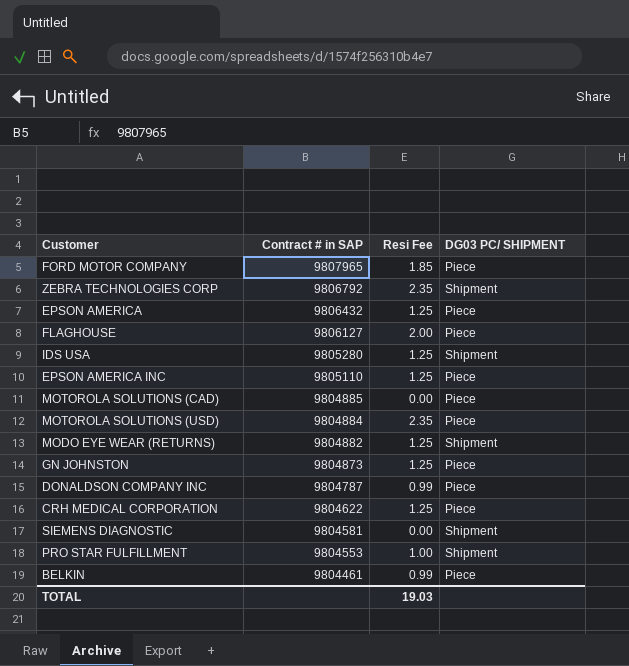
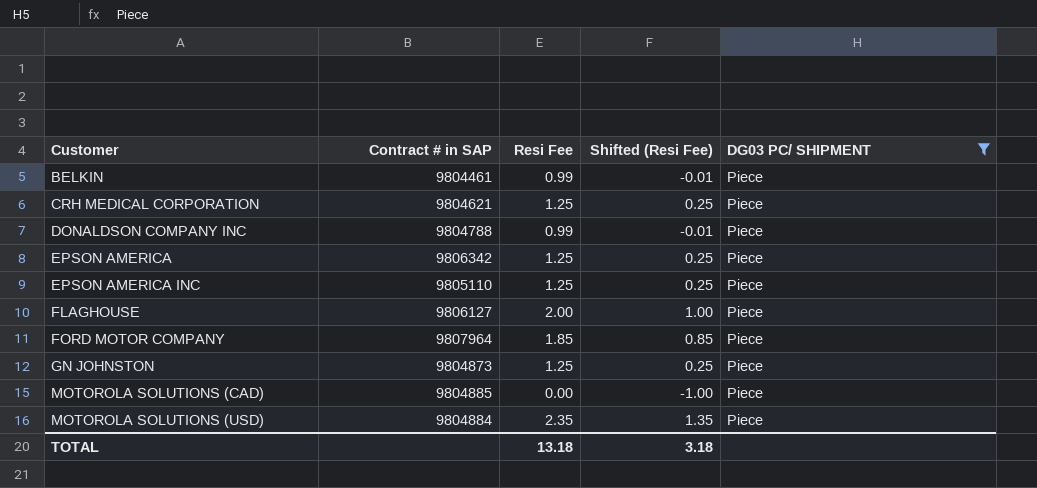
filter: none -> DG03 PC/ SHIPMENT = Piece
row order: Contract # in SAP descending -> Customer ascending
column Shifted (Resi Fee) | formula: none -> [Resi Fee] - 1
CRH MEDICAL CORPORATION | Contract # in SAP: 9804622 -> 9804621
DONALDSON COMPANY INC | Contract # in SAP: 9804787 -> 9804788
EPSON AMERICA | Contract # in SAP: 9806432 -> 9806342
FORD MOTOR COMPANY | Contract # in SAP: 9807965 -> 9807964
TOTAL | Resi Fee: 19.03 -> 13.18

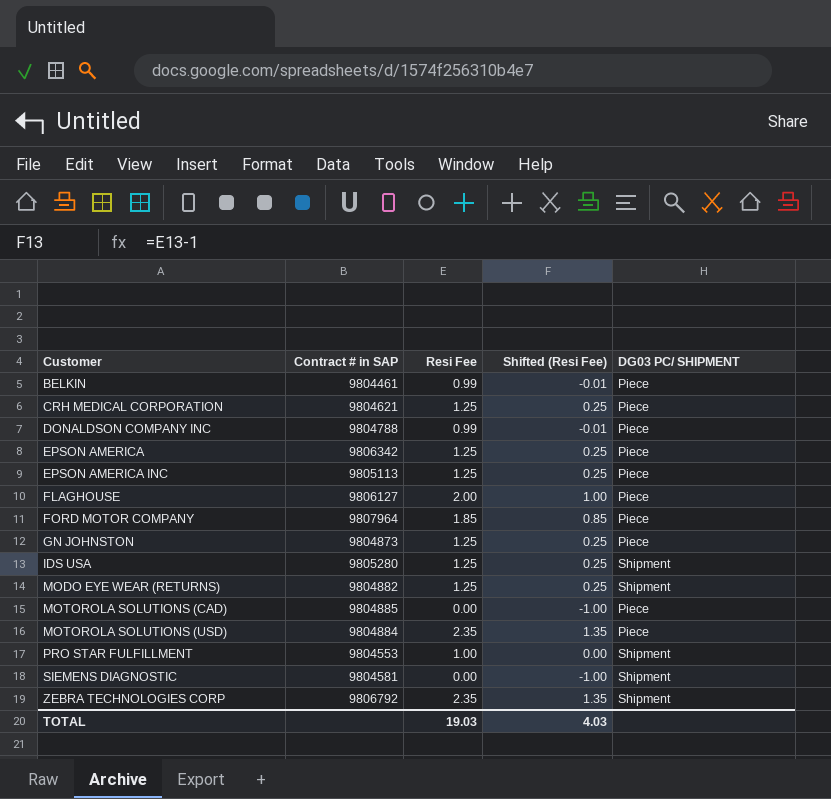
filter: DG03 PC/ SHIPMENT = Piece -> none
EPSON AMERICA INC | Contract # in SAP: 9805110 -> 9805113
TOTAL | Resi Fee: 13.18 -> 19.03
TOTAL | Shifted (Resi Fee): 3.18 -> 4.03

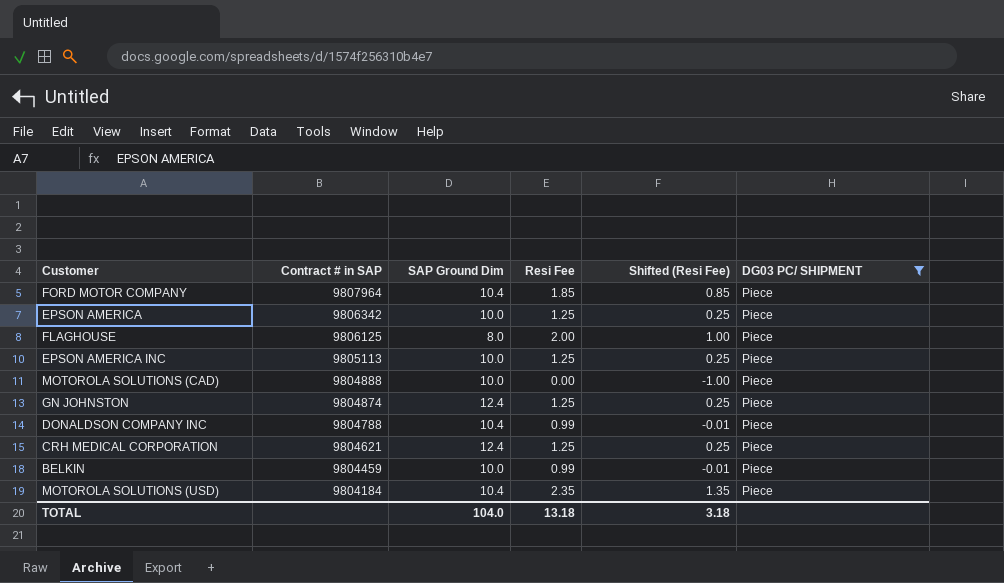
filter: none -> DG03 PC/ SHIPMENT = Piece
row order: Customer ascending -> Contract # in SAP descending
column SAP Ground Dim | position: none -> 3
FLAGHOUSE | Contract # in SAP: 9806127 -> 9806125
MOTOROLA SOLUTIONS (CAD) | Contract # in SAP: 9804885 -> 9804888
GN JOHNSTON | Contract # in SAP: 9804873 -> 9804874
BELKIN | Contract # in SAP: 9804461 -> 9804459
MOTOROLA SOLUTIONS (USD) | Contract # in SAP: 9804884 -> 9804184
TOTAL | Resi Fee: 19.03 -> 13.18
TOTAL | Shifted (Resi Fee): 4.03 -> 3.18

